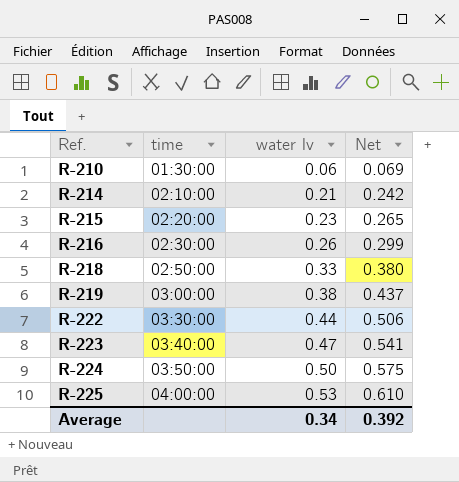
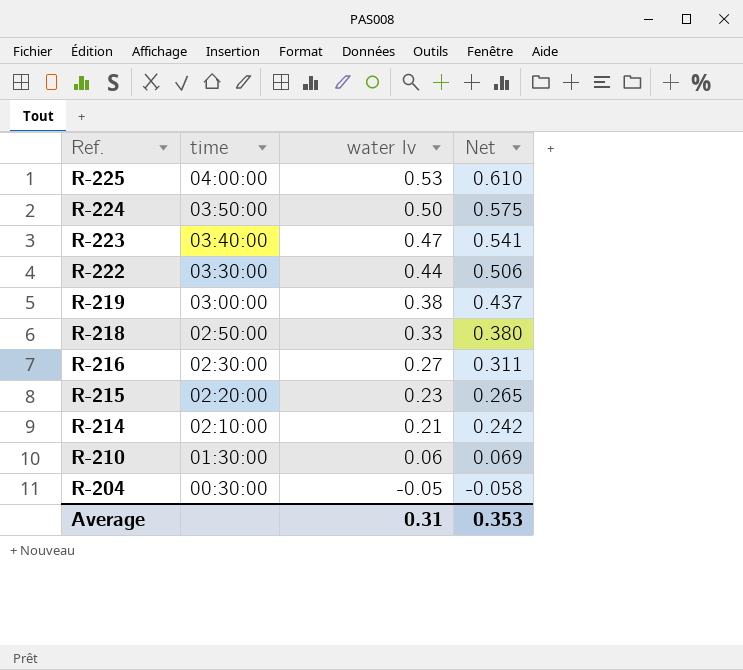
row order: Ref. ascending -> Ref. descending
R-216 | water lv: 0.26 -> 0.27
R-216 | Net: 0.299 -> 0.311
row R-204: none -> 00:30:00 | -0.05 | -0.058
Average | water lv: 0.34 -> 0.31
Average | Net: 0.392 -> 0.353

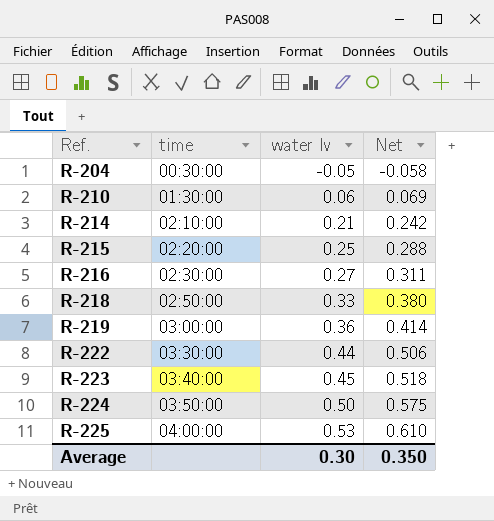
row order: Ref. descending -> Ref. ascending
R-215 | water lv: 0.23 -> 0.25
R-215 | Net: 0.265 -> 0.288
R-219 | water lv: 0.38 -> 0.36
R-219 | Net: 0.437 -> 0.414
R-223 | water lv: 0.47 -> 0.45
R-223 | Net: 0.541 -> 0.518
Average | water lv: 0.31 -> 0.30
Average | Net: 0.353 -> 0.350

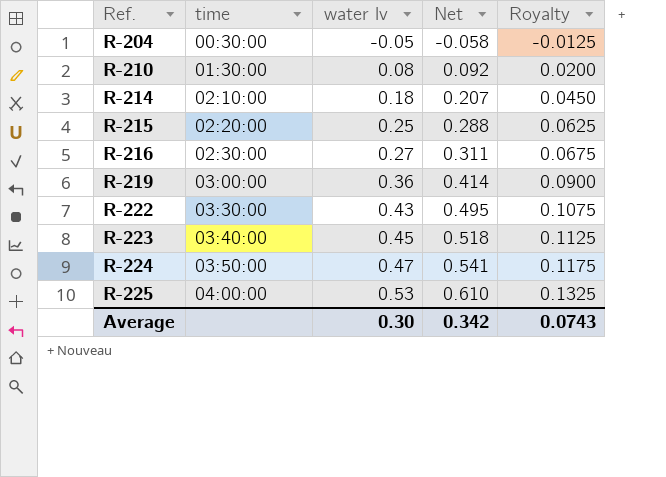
column Royalty | formula: none -> [water lv] * 0.25
row R-218: 02:50:00 | 0.33 | 0.380 -> none
R-210 | water lv: 0.06 -> 0.08
R-210 | Net: 0.069 -> 0.092
R-214 | water lv: 0.21 -> 0.18
R-214 | Net: 0.242 -> 0.207
R-222 | water lv: 0.44 -> 0.43
R-222 | Net: 0.506 -> 0.495
R-224 | water lv: 0.50 -> 0.47
R-224 | Net: 0.575 -> 0.541
Average | Net: 0.350 -> 0.342

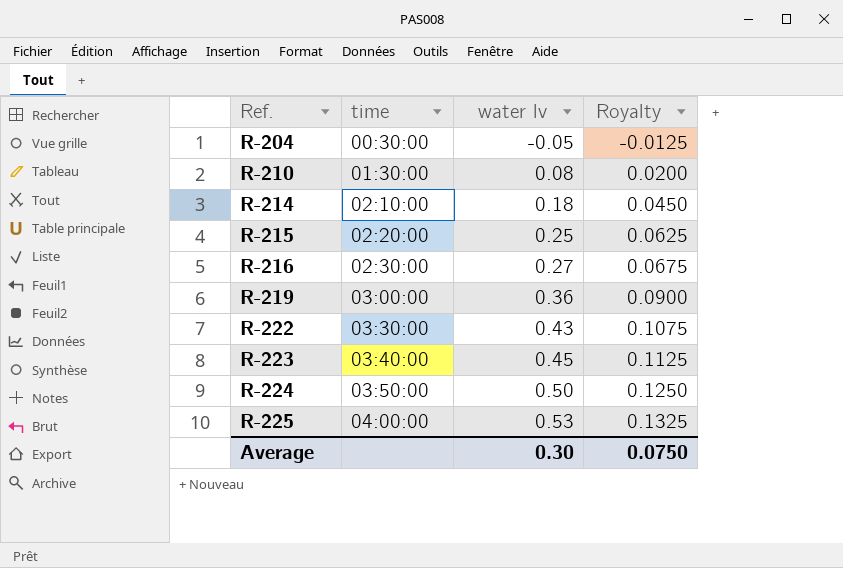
column Net | formula: [water lv] * 1.15 -> none
R-224 | water lv: 0.47 -> 0.50
R-224 | Royalty: 0.1175 -> 0.1250
Average | Royalty: 0.0743 -> 0.0750

